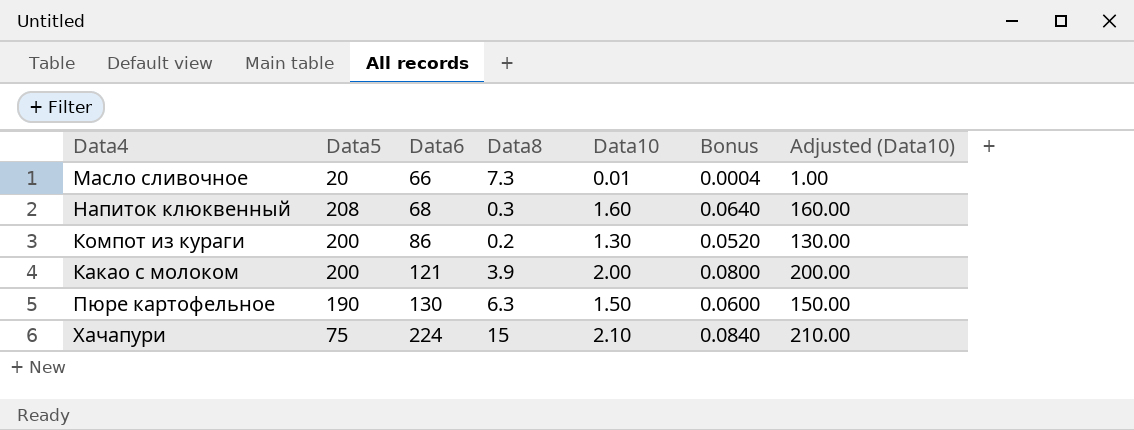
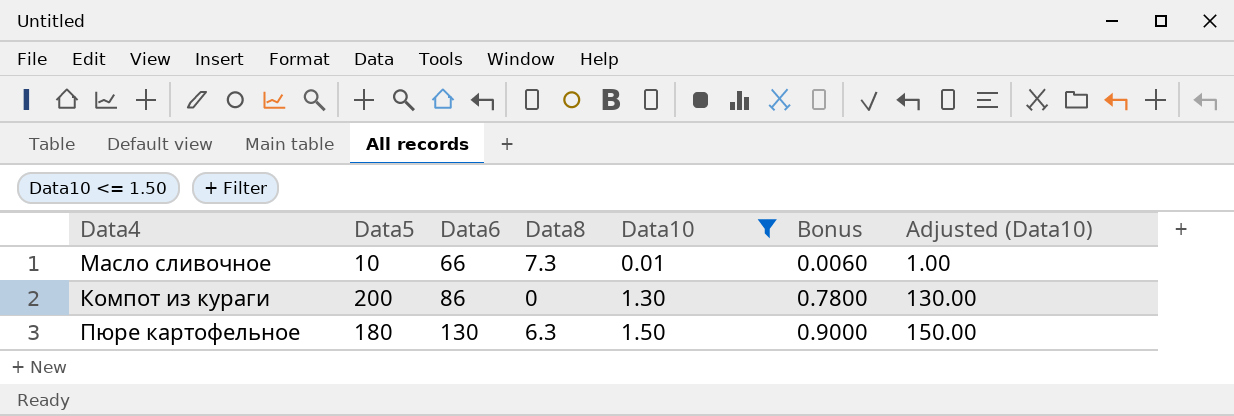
filter: none -> Data10 <= 1.50
column Bonus | formula: [Data10] * 0.04 -> [Data10] * 0.6
Масло сливочное | Data5: 20 -> 10
Компот из кураги | Data8: 0.2 -> 0
Пюре картофельное | Data5: 190 -> 180

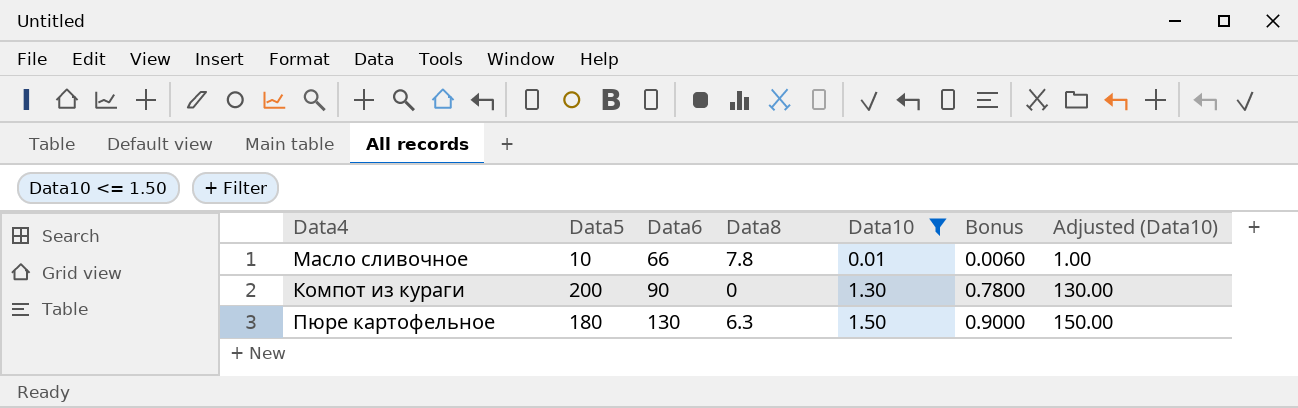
Масло сливочное | Data8: 7.3 -> 7.8
Компот из кураги | Data6: 86 -> 90

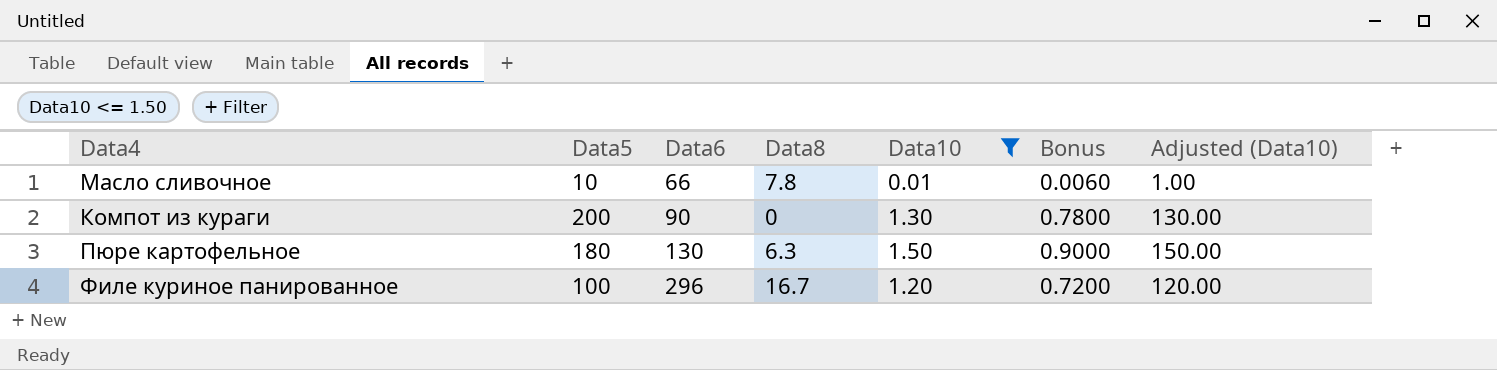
row Филе куриное панированное: none -> 100 | 296 | 16.7 | 1.20 | 0.7200 | 120.00

